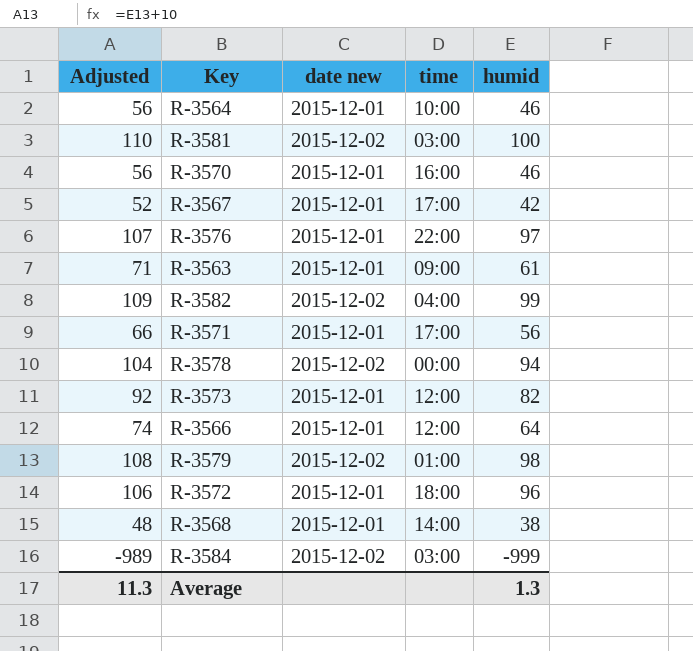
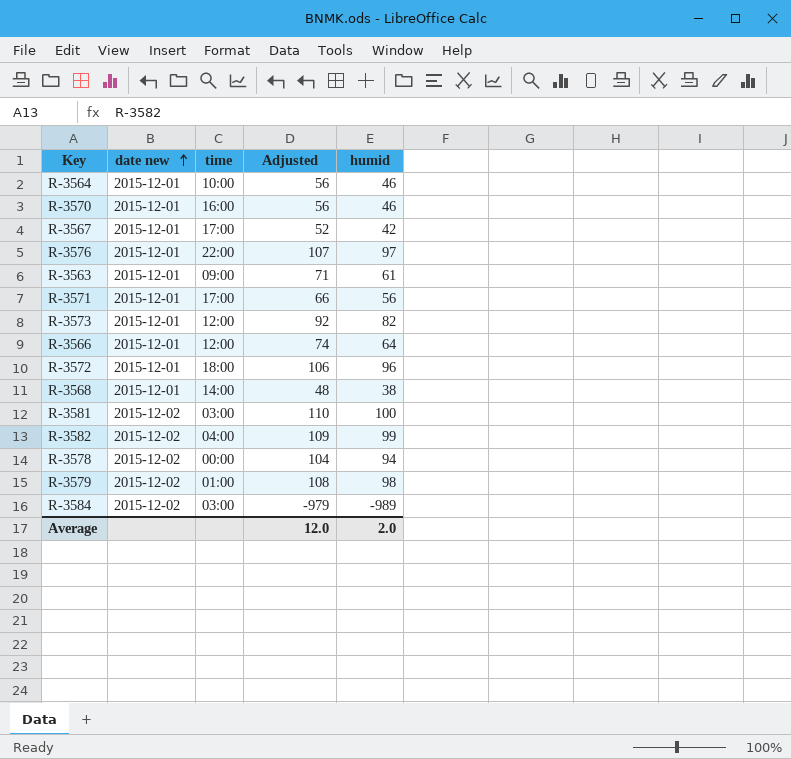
row order: none -> date new ascending
column Adjusted | position: 1 -> 4
R-3584 | Adjusted: -989 -> -979
R-3584 | humid: -999 -> -989
Average | Adjusted: 11.3 -> 12.0
Average | humid: 1.3 -> 2.0

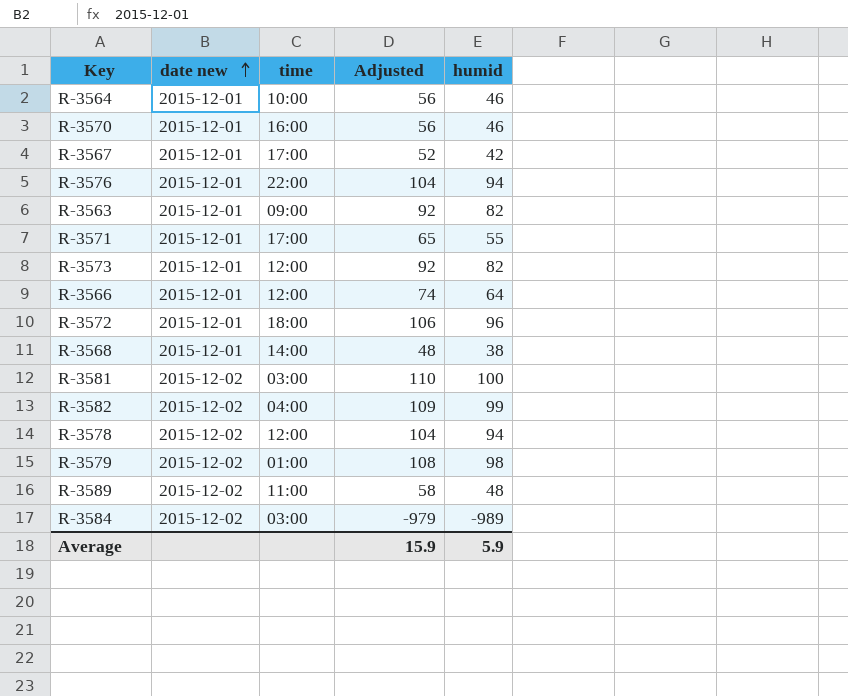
R-3576 | Adjusted: 107 -> 104
R-3576 | humid: 97 -> 94
R-3563 | Adjusted: 71 -> 92
R-3563 | humid: 61 -> 82
R-3571 | Adjusted: 66 -> 65
R-3571 | humid: 56 -> 55
R-3578 | time: 00:00 -> 12:00
row R-3589: none -> 2015-12-02 | 11:00 | 58 | 48
Average | Adjusted: 12.0 -> 15.9
Average | humid: 2.0 -> 5.9

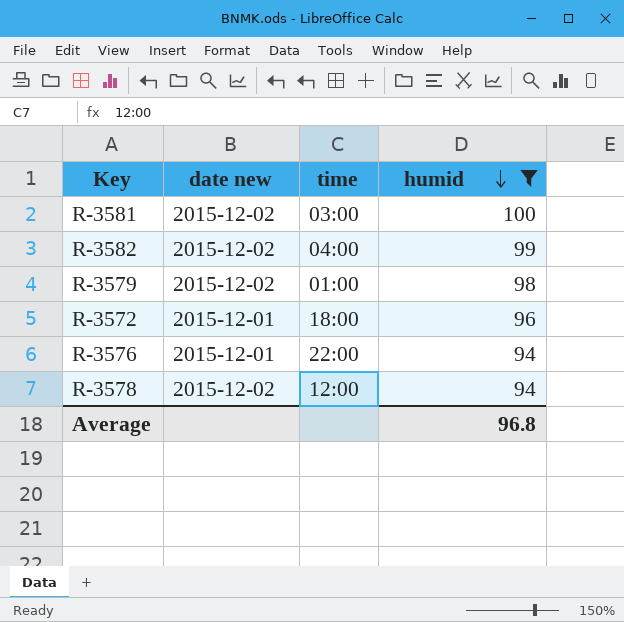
filter: none -> humid >= 94
row order: date new ascending -> humid descending
column Adjusted | formula: [humid] + 10 -> none
Average | humid: 5.9 -> 96.8

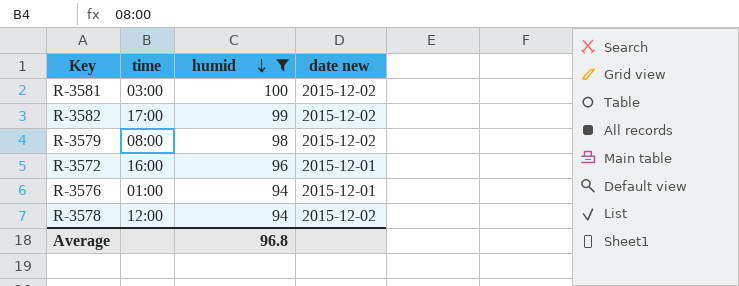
column date new | position: 2 -> 4
R-3582 | time: 04:00 -> 17:00
R-3579 | time: 01:00 -> 08:00
R-3572 | time: 18:00 -> 16:00
R-3576 | time: 22:00 -> 01:00

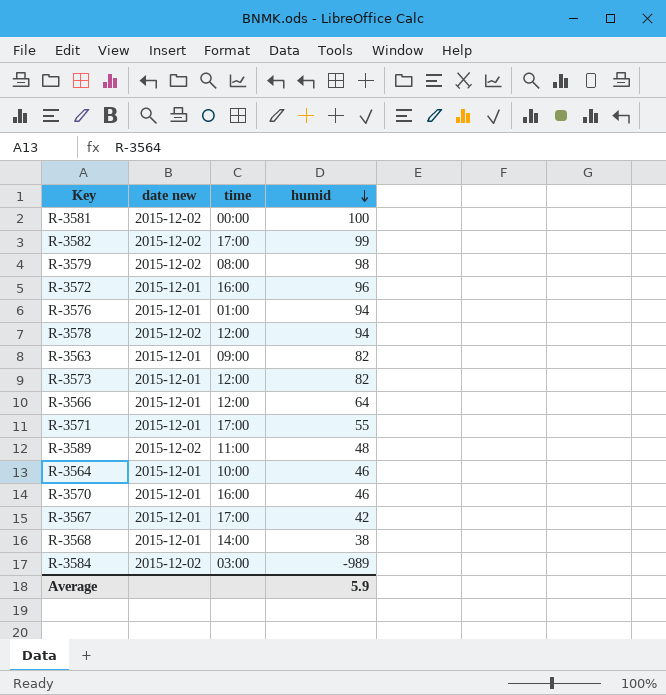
filter: humid >= 94 -> none
column date new | position: 4 -> 2
R-3581 | time: 03:00 -> 00:00
Average | humid: 96.8 -> 5.9

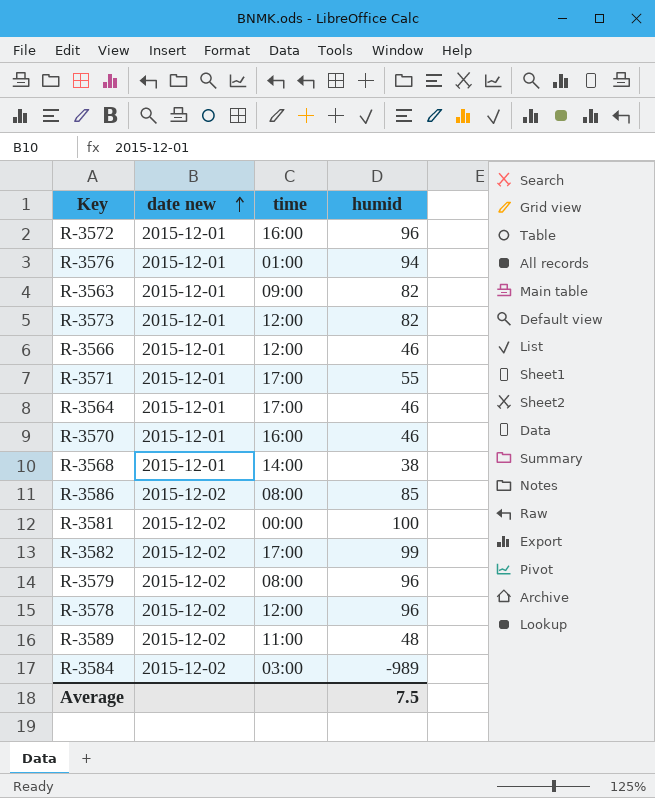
row order: humid descending -> date new ascending
row R-3567: 2015-12-01 | 17:00 | 42 -> none
R-3566 | humid: 64 -> 46
R-3564 | time: 10:00 -> 17:00
row R-3586: none -> 2015-12-02 | 08:00 | 85
R-3579 | humid: 98 -> 96
R-3578 | humid: 94 -> 96
Average | humid: 5.9 -> 7.5

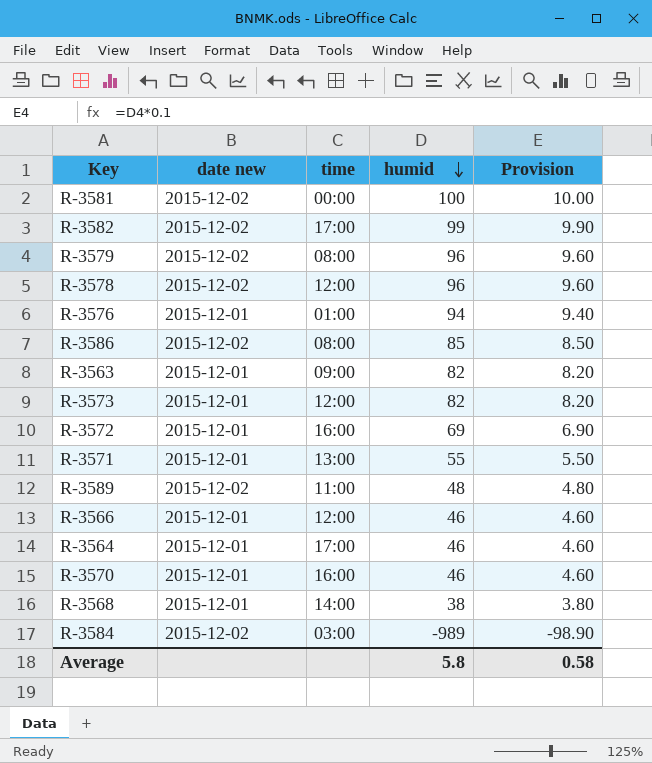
row order: date new ascending -> humid descending
column Provision | formula: none -> [humid] * 0.1
R-3572 | humid: 96 -> 69
R-3571 | time: 17:00 -> 13:00
Average | humid: 7.5 -> 5.8

